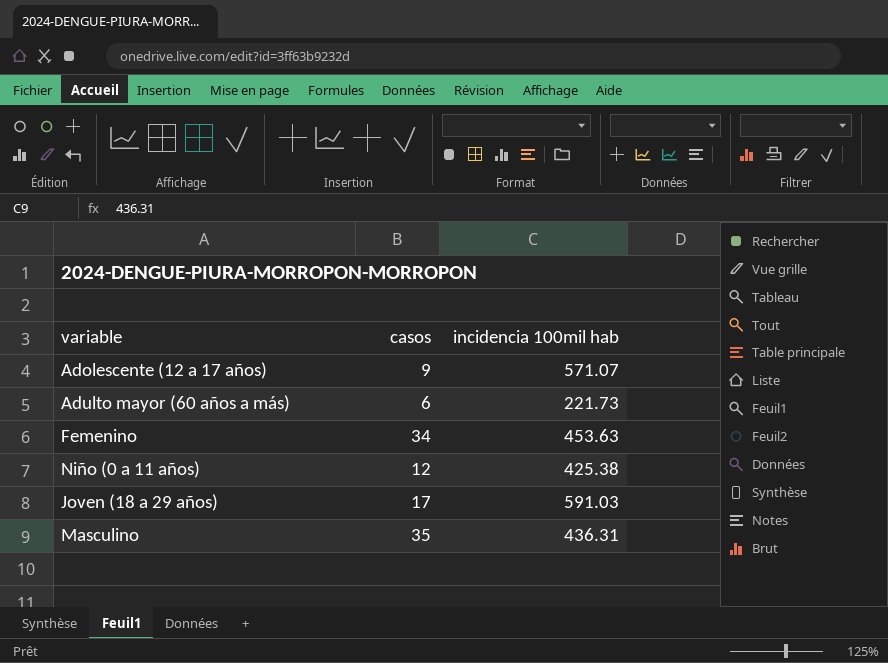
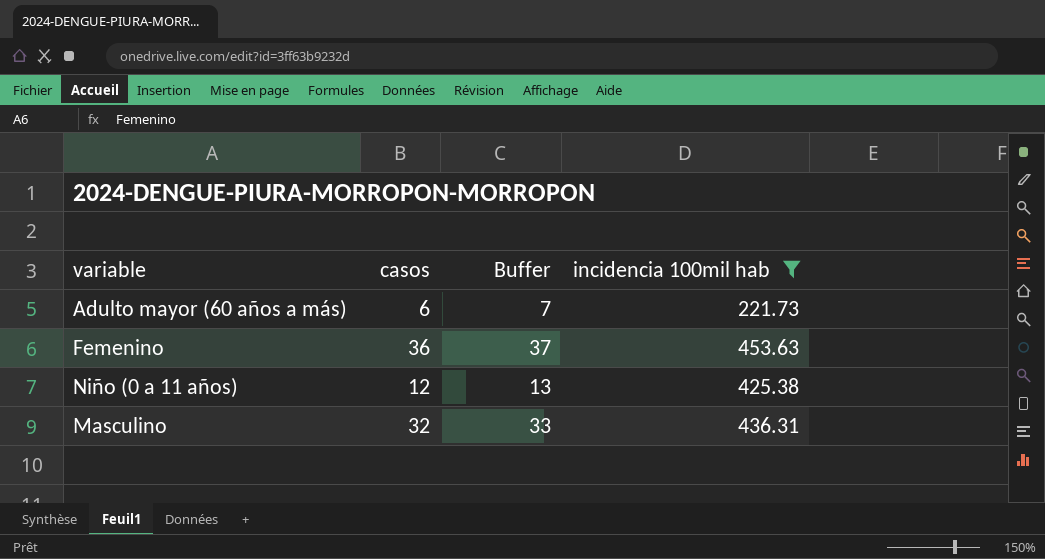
filter: none -> incidencia 100mil hab <= 453.63
column Buffer | formula: none -> [casos] + 1
Femenino | casos: 34 -> 36
Masculino | casos: 35 -> 32

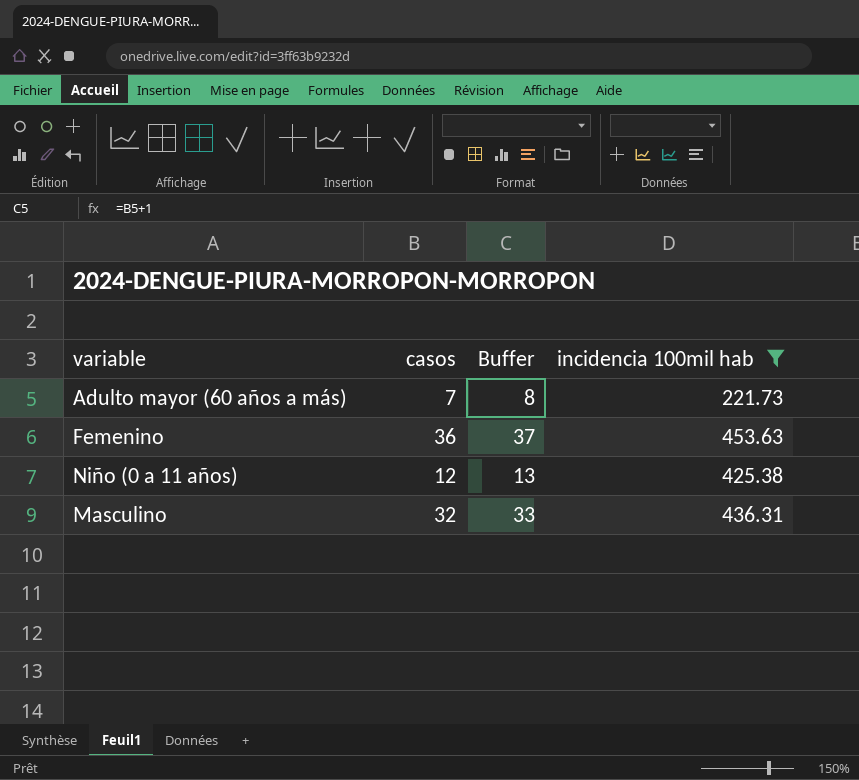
Adulto mayor (60 años a más) | casos: 6 -> 7
Adulto mayor (60 años a más) | Buffer: 7 -> 8

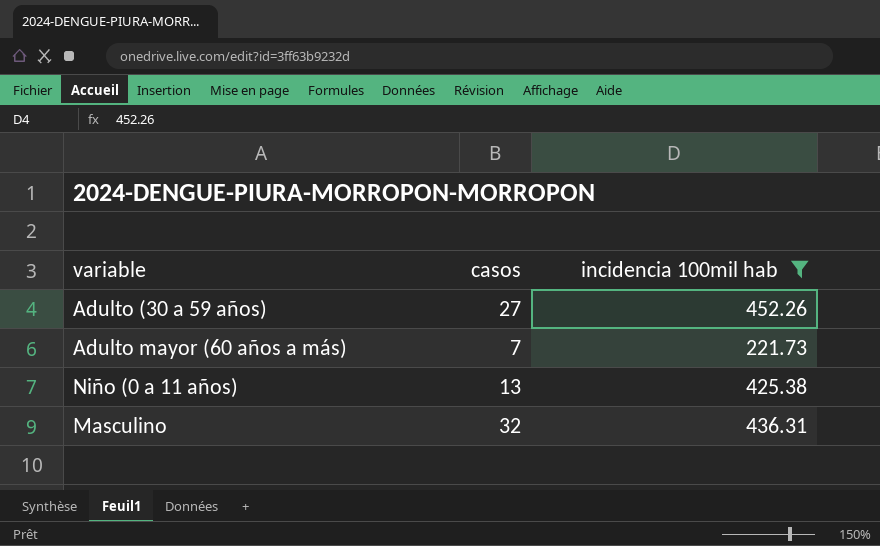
column Buffer | formula: [casos] + 1 -> none
row Femenino: 36 | 37 | 453.63 -> none
row Adulto (30 a 59 años): none -> 27 | 452.26
Niño (0 a 11 años) | casos: 12 -> 13

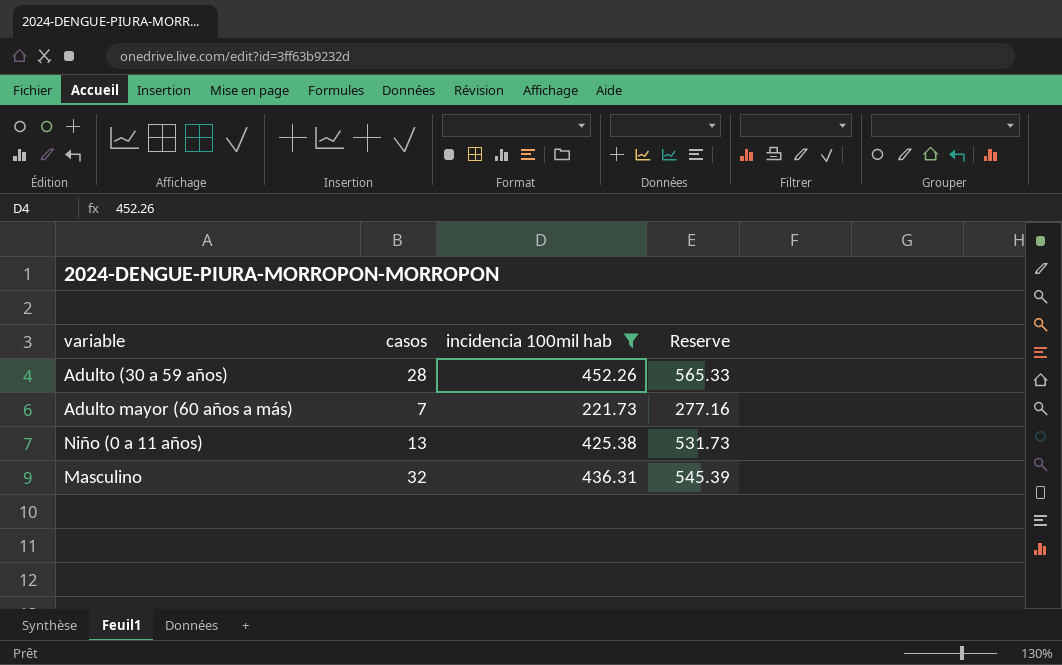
column Reserve | formula: none -> [incidencia 100mil hab] * 1.25
Adulto (30 a 59 años) | casos: 27 -> 28

